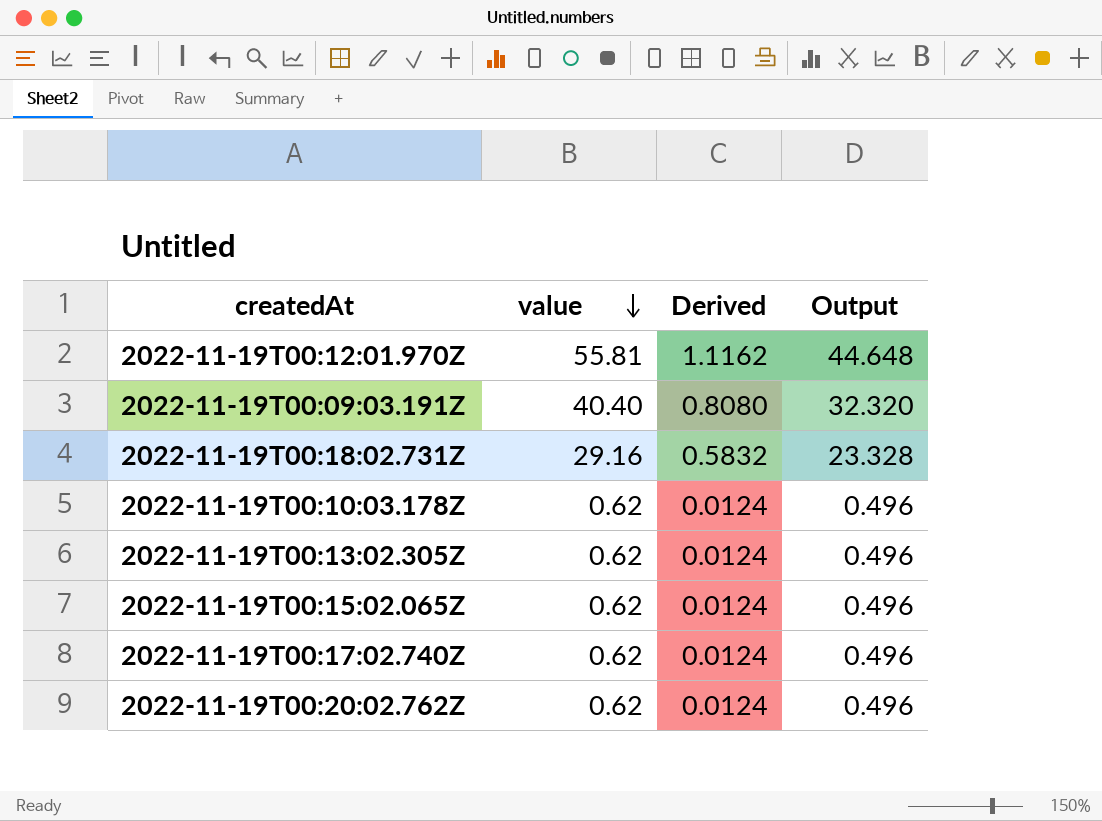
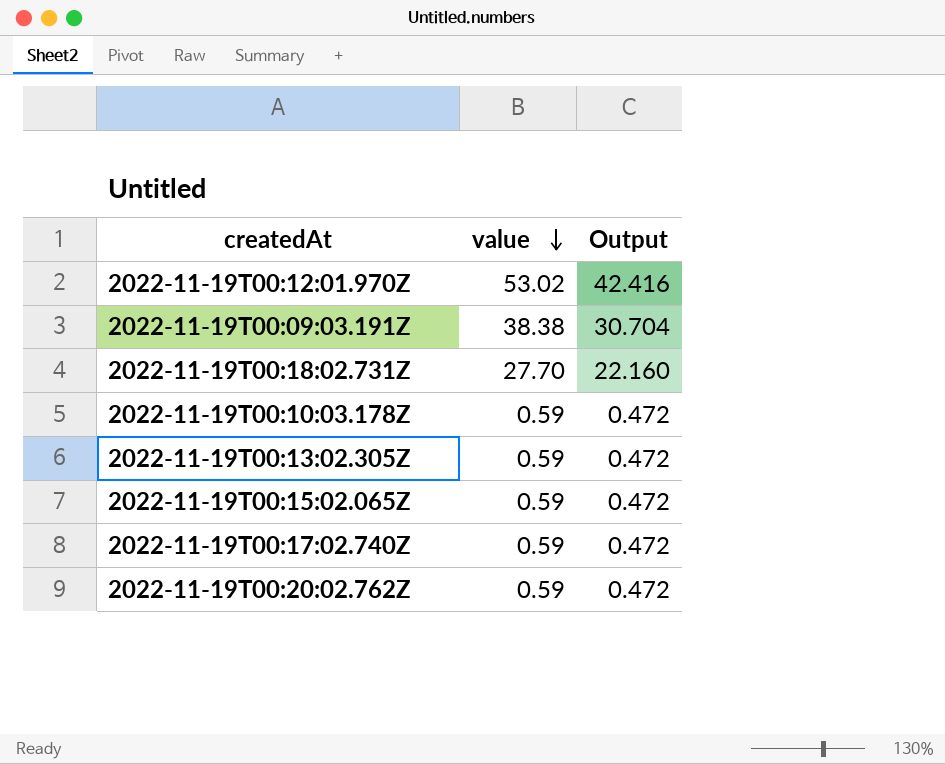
column Derived | formula: [value] * 0.02 -> none
2022-11-19T00:12:01.970Z | value: 55.81 -> 53.02
2022-11-19T00:12:01.970Z | Output: 44.648 -> 42.416
2022-11-19T00:09:03.191Z | value: 40.40 -> 38.38
2022-11-19T00:09:03.191Z | Output: 32.320 -> 30.704
2022-11-19T00:18:02.731Z | value: 29.16 -> 27.70
2022-11-19T00:18:02.731Z | Output: 23.328 -> 22.160
2022-11-19T00:10:03.178Z | value: 0.62 -> 0.59
2022-11-19T00:10:03.178Z | Output: 0.496 -> 0.472
2022-11-19T00:13:02.305Z | value: 0.62 -> 0.59
2022-11-19T00:13:02.305Z | Output: 0.496 -> 0.472
2022-11-19T00:15:02.065Z | value: 0.62 -> 0.59
2022-11-19T00:15:02.065Z | Output: 0.496 -> 0.472
2022-11-19T00:17:02.740Z | value: 0.62 -> 0.59
2022-11-19T00:17:02.740Z | Output: 0.496 -> 0.472
2022-11-19T00:20:02.762Z | value: 0.62 -> 0.59
2022-11-19T00:20:02.762Z | Output: 0.496 -> 0.472

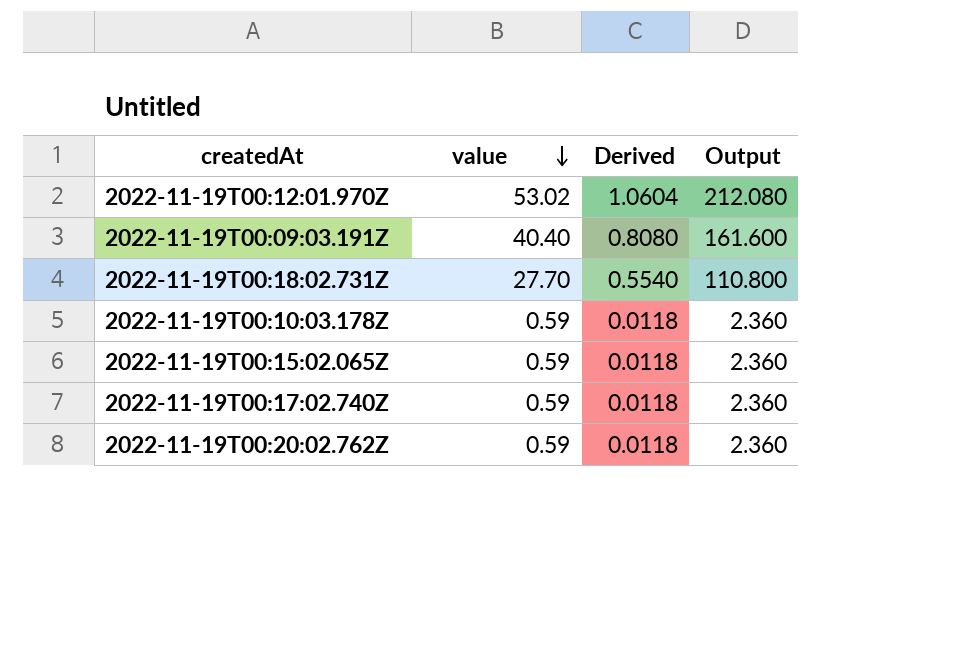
column Derived | formula: none -> [value] * 0.02
column Output | formula: [value] * 0.8 -> [value] * 4
row 2022-11-19T00:13:02.305Z: 0.59 | 0.472 -> none
2022-11-19T00:09:03.191Z | value: 38.38 -> 40.40

